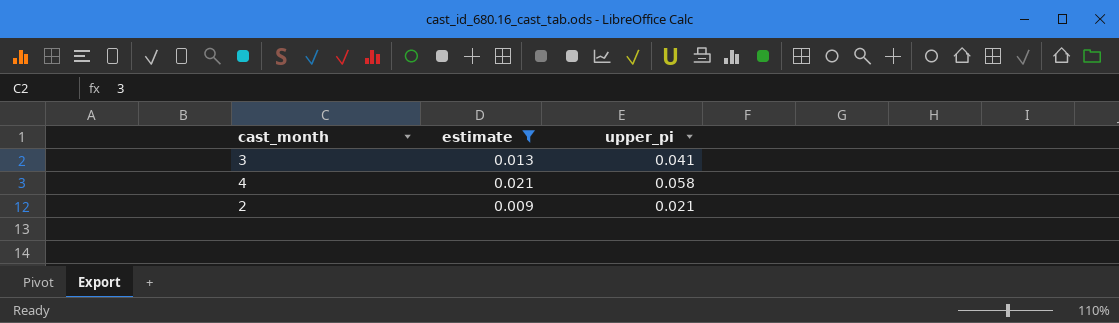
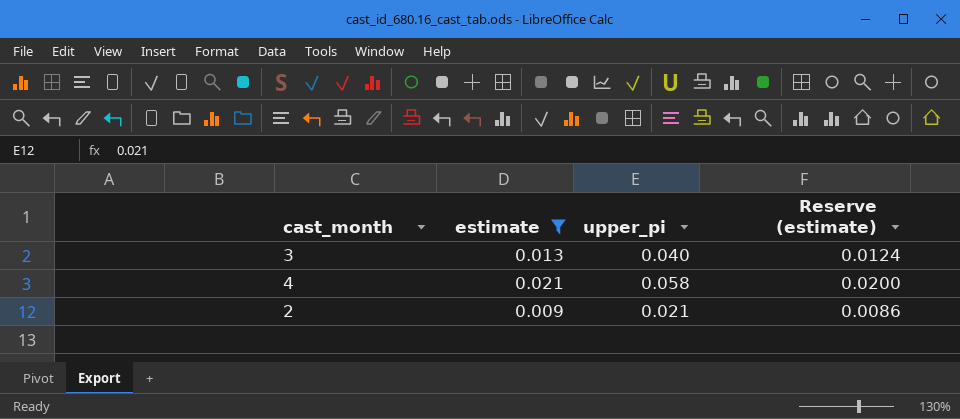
column Reserve (estimate) | formula: none -> [estimate] * 0.95
3 | upper_pi: 0.041 -> 0.040

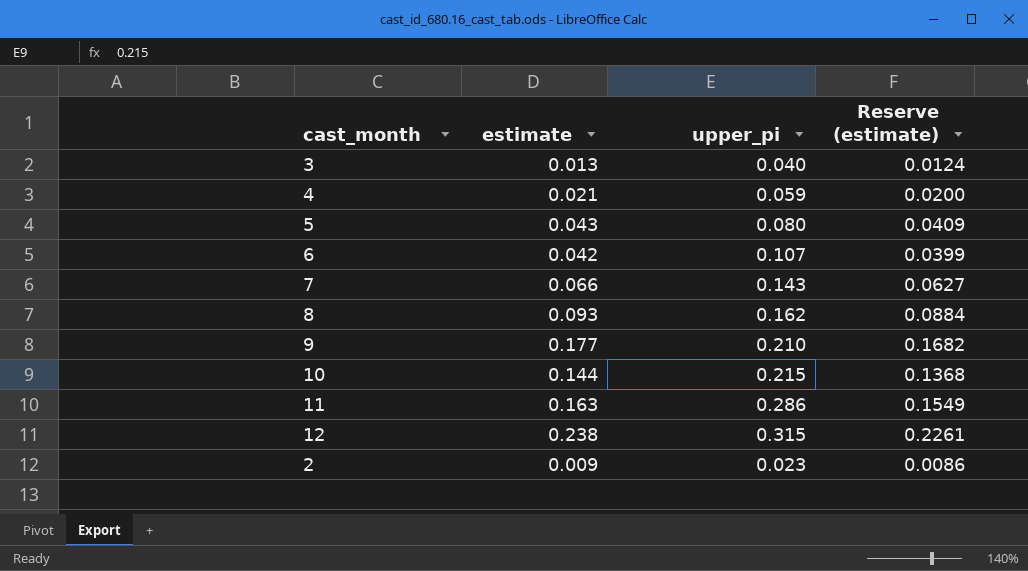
filter: estimate <= 0.021 -> none
4 | upper_pi: 0.058 -> 0.059
2 | upper_pi: 0.021 -> 0.023

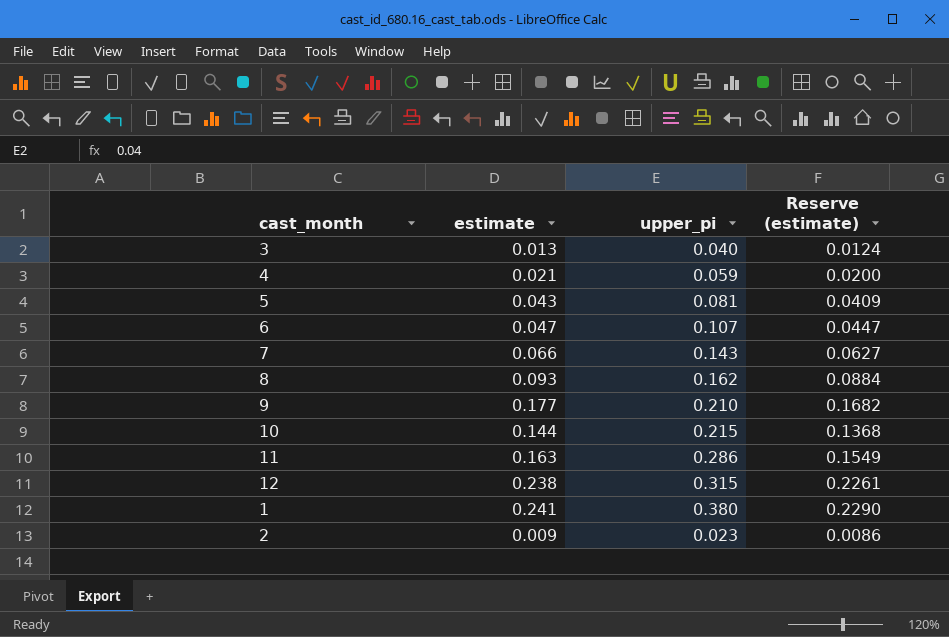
5 | upper_pi: 0.080 -> 0.081
6 | estimate: 0.042 -> 0.047
6 | Reserve (estimate): 0.0399 -> 0.0447
row 1: none -> 0.241 | 0.380 | 0.2290

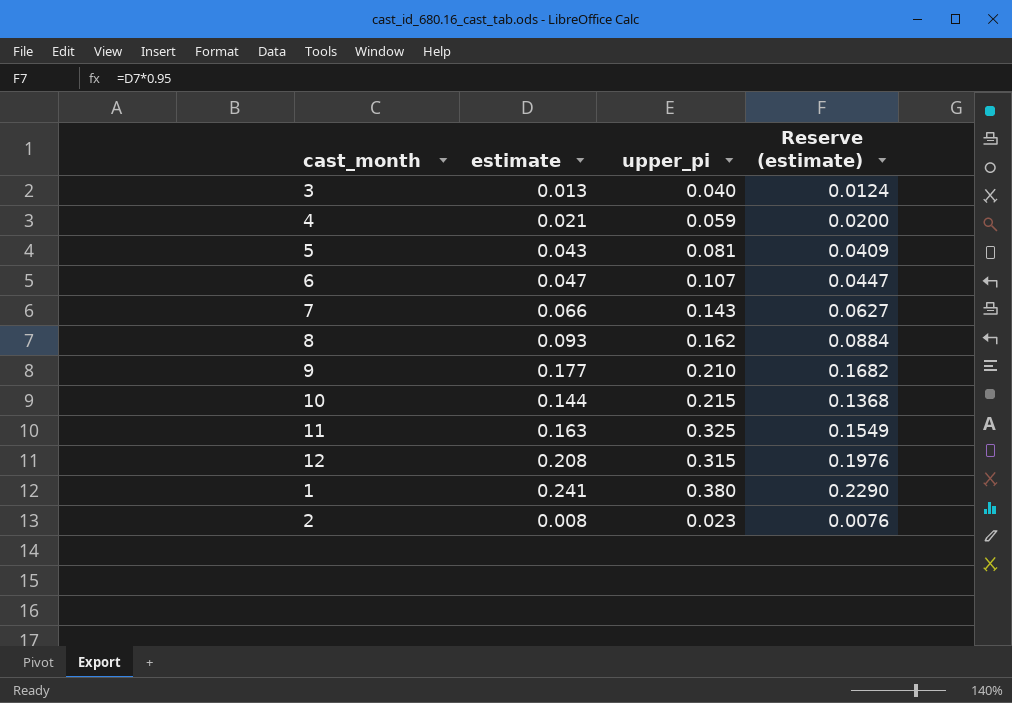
11 | upper_pi: 0.286 -> 0.325
12 | estimate: 0.238 -> 0.208
12 | Reserve (estimate): 0.2261 -> 0.1976
2 | estimate: 0.009 -> 0.008
2 | Reserve (estimate): 0.0086 -> 0.0076

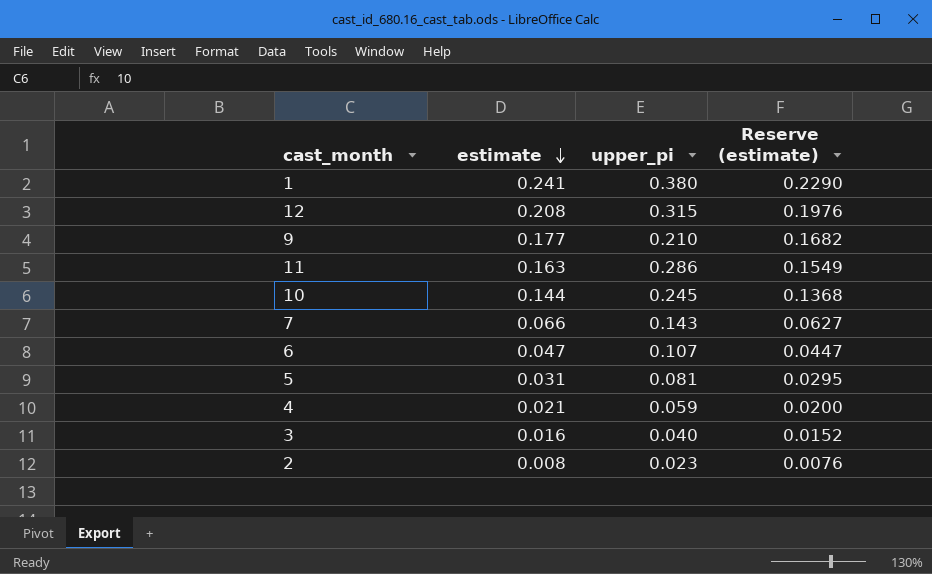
row order: none -> estimate descending
row 8: 0.093 | 0.162 | 0.0884 -> none
11 | upper_pi: 0.325 -> 0.286
10 | upper_pi: 0.215 -> 0.245
5 | estimate: 0.043 -> 0.031
5 | Reserve (estimate): 0.0409 -> 0.0295
3 | estimate: 0.013 -> 0.016
3 | Reserve (estimate): 0.0124 -> 0.0152

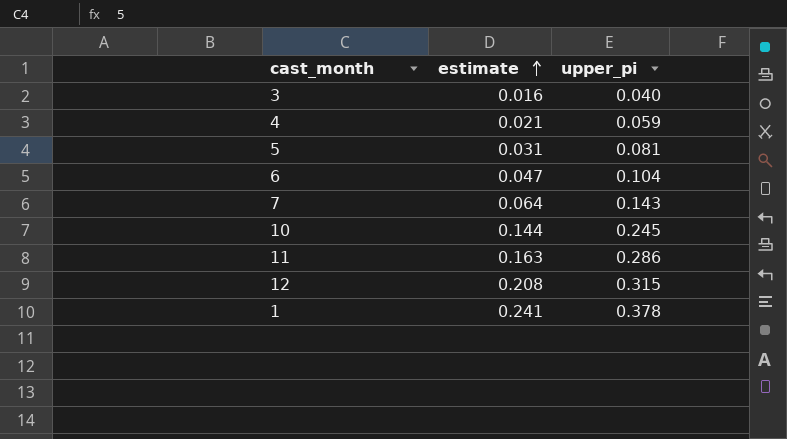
row order: estimate descending -> estimate ascending
column Reserve (estimate) | formula: [estimate] * 0.95 -> none
row 9: 0.177 | 0.210 | 0.1682 -> none
row 2: 0.008 | 0.023 | 0.0076 -> none
6 | upper_pi: 0.107 -> 0.104
7 | estimate: 0.066 -> 0.064
1 | upper_pi: 0.380 -> 0.378

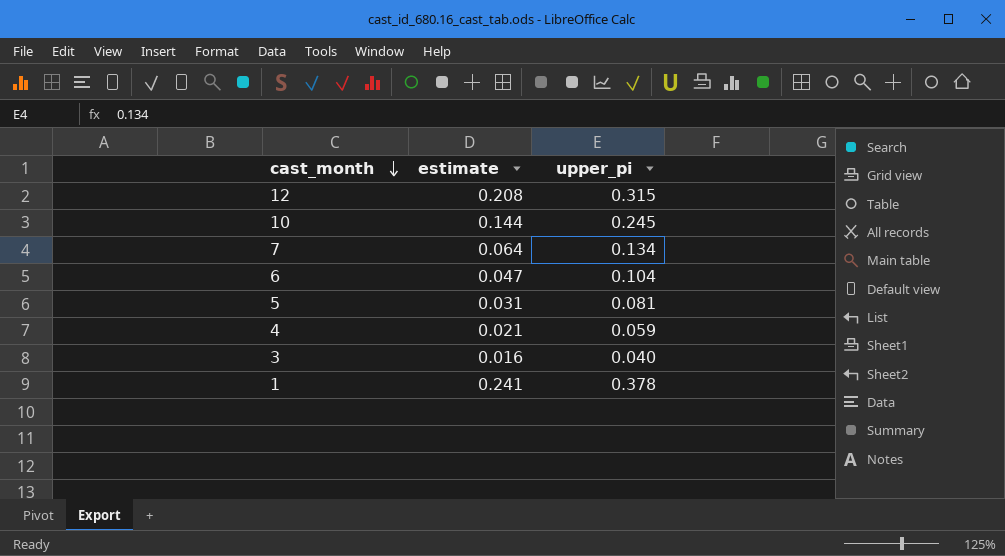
row order: estimate ascending -> cast_month descending
row 11: 0.163 | 0.286 -> none
7 | upper_pi: 0.143 -> 0.134

